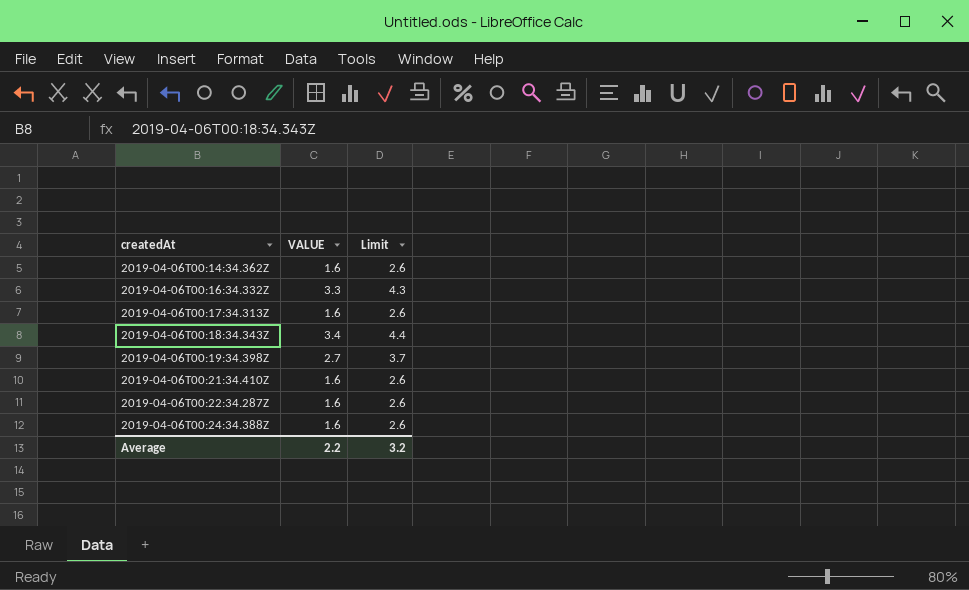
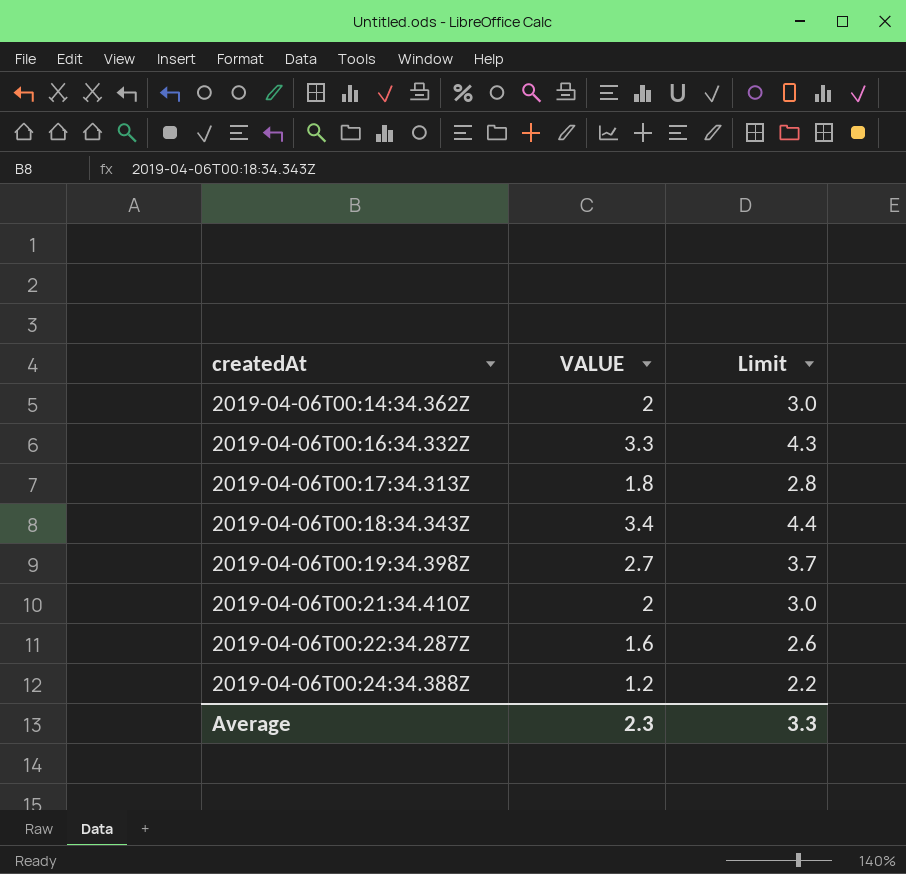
2019-04-06T00:14:34.362Z | VALUE: 1.6 -> 2
2019-04-06T00:14:34.362Z | Limit: 2.6 -> 3.0
2019-04-06T00:17:34.313Z | VALUE: 1.6 -> 1.8
2019-04-06T00:17:34.313Z | Limit: 2.6 -> 2.8
2019-04-06T00:21:34.410Z | VALUE: 1.6 -> 2
2019-04-06T00:21:34.410Z | Limit: 2.6 -> 3.0
2019-04-06T00:24:34.388Z | VALUE: 1.6 -> 1.2
2019-04-06T00:24:34.388Z | Limit: 2.6 -> 2.2
Average | VALUE: 2.2 -> 2.3
Average | Limit: 3.2 -> 3.3

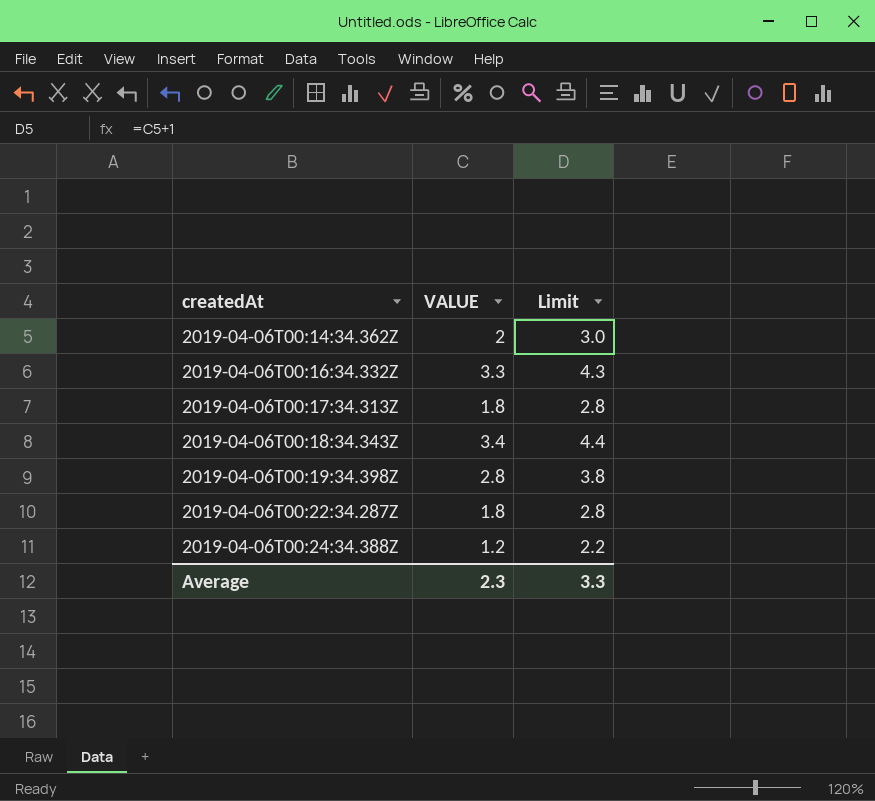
row 2019-04-06T00:21:34.410Z: 2 | 3.0 -> none
2019-04-06T00:19:34.398Z | VALUE: 2.7 -> 2.8
2019-04-06T00:19:34.398Z | Limit: 3.7 -> 3.8
2019-04-06T00:22:34.287Z | VALUE: 1.6 -> 1.8
2019-04-06T00:22:34.287Z | Limit: 2.6 -> 2.8

